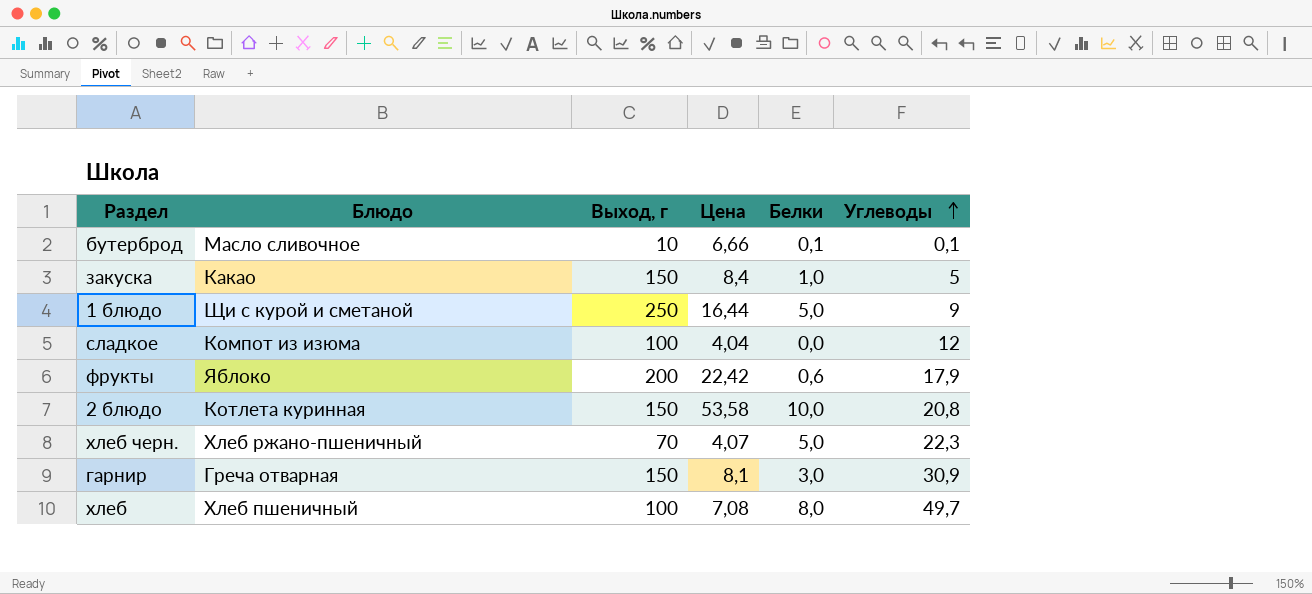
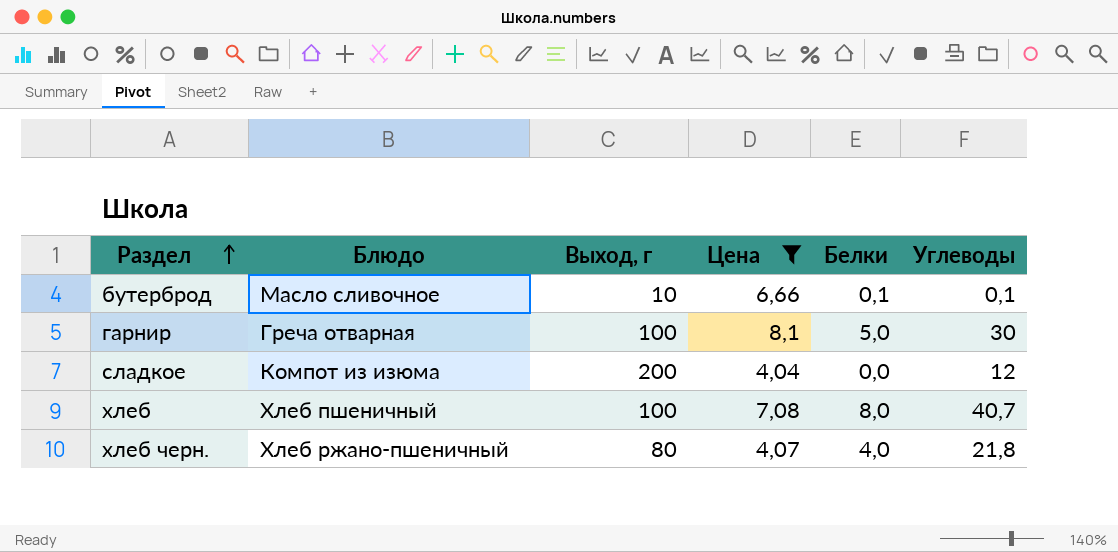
filter: none -> Цена <= 8,1
row order: Углеводы ascending -> Раздел ascending
гарнир | Выход, г: 150 -> 100
гарнир | Белки: 3,0 -> 5,0
гарнир | Углеводы: 30,9 -> 30
сладкое | Выход, г: 100 -> 200
хлеб | Углеводы: 49,7 -> 40,7
хлеб черн. | Выход, г: 70 -> 80
хлеб черн. | Белки: 5,0 -> 4,0
хлеб черн. | Углеводы: 22,3 -> 21,8

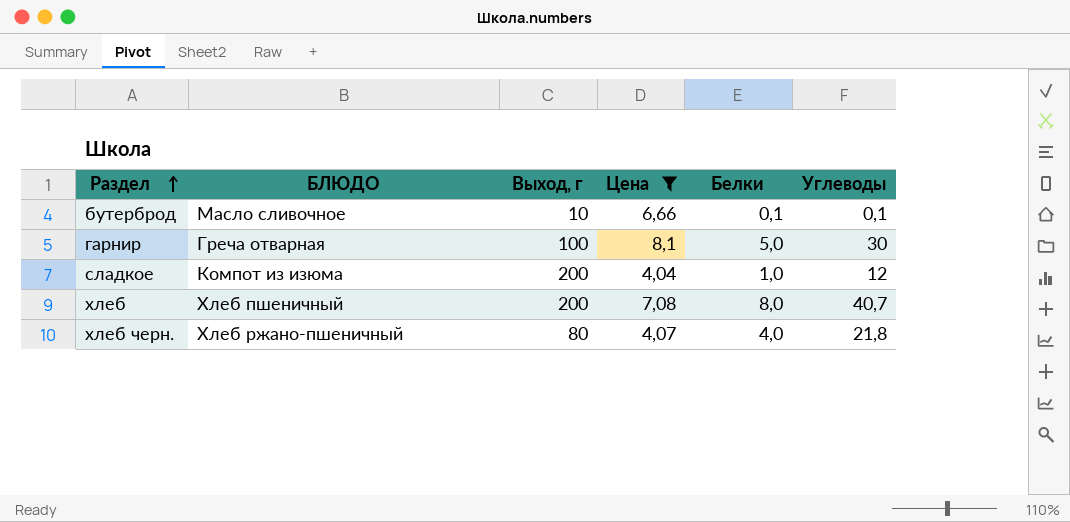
column name: Блюдо -> БЛЮДО
сладкое | Белки: 0,0 -> 1,0
хлеб | Выход, г: 100 -> 200

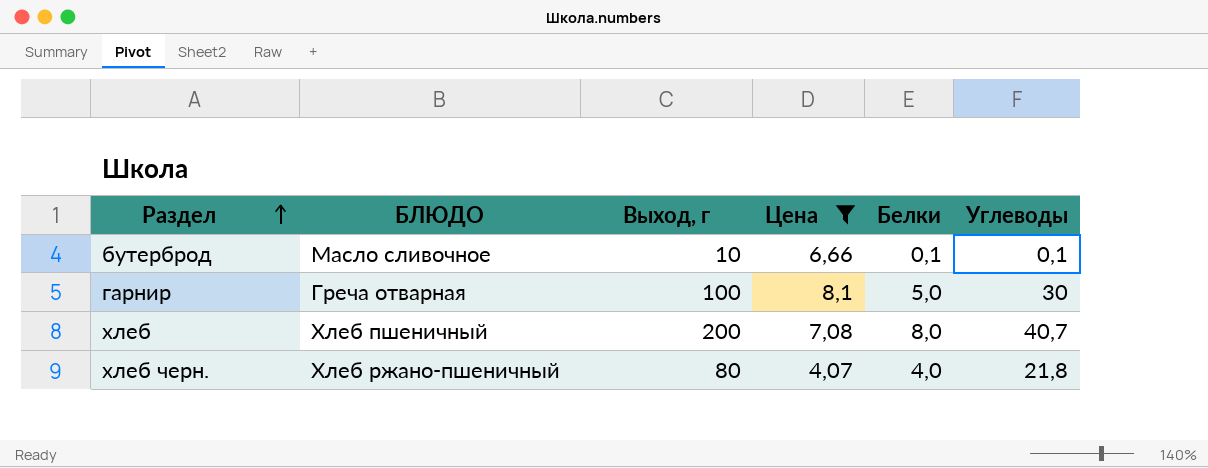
row сладкое: Компот из изюма | 200 | 4,04 | 1,0 | 12 -> none

